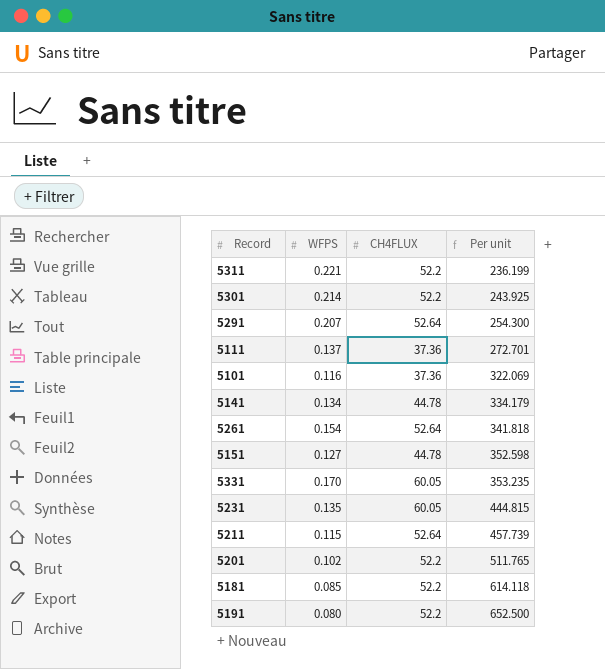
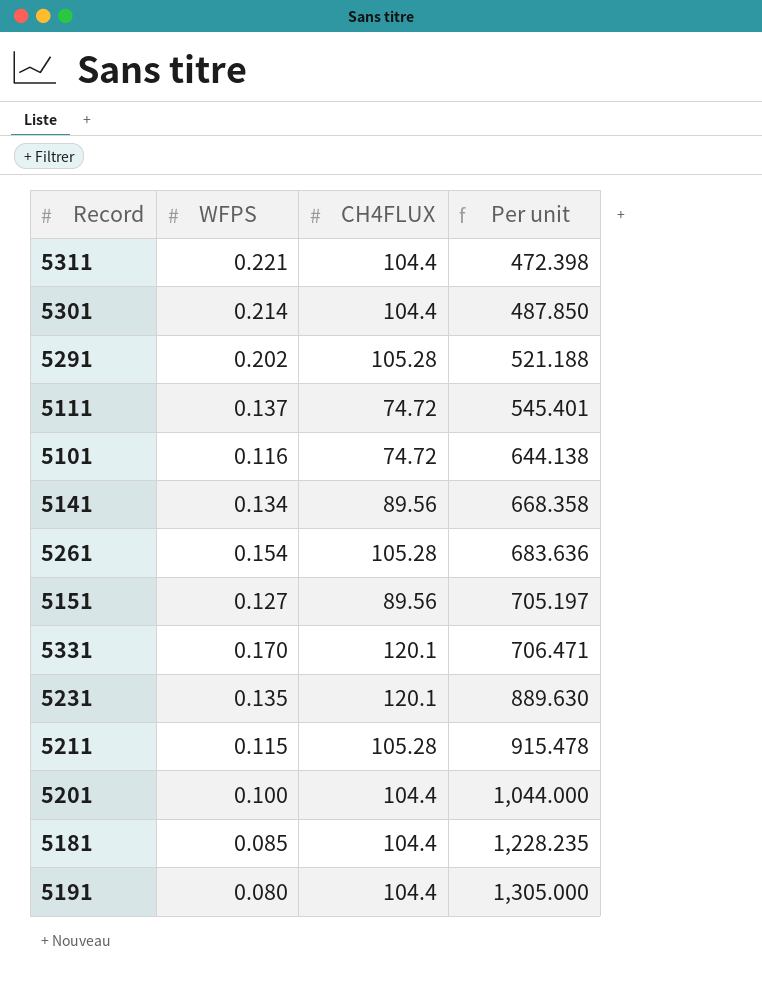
5311 | CH4FLUX: 52.2 -> 104.4
5311 | Per unit: 236.199 -> 472.398
5301 | CH4FLUX: 52.2 -> 104.4
5301 | Per unit: 243.925 -> 487.850
5291 | WFPS: 0.207 -> 0.202
5291 | CH4FLUX: 52.64 -> 105.28
5291 | Per unit: 254.300 -> 521.188
5111 | CH4FLUX: 37.36 -> 74.72
5111 | Per unit: 272.701 -> 545.401
5101 | CH4FLUX: 37.36 -> 74.72
5101 | Per unit: 322.069 -> 644.138
5141 | CH4FLUX: 44.78 -> 89.56
5141 | Per unit: 334.179 -> 668.358
5261 | CH4FLUX: 52.64 -> 105.28
5261 | Per unit: 341.818 -> 683.636
5151 | CH4FLUX: 44.78 -> 89.56
5151 | Per unit: 352.598 -> 705.197
5331 | CH4FLUX: 60.05 -> 120.1
5331 | Per unit: 353.235 -> 706.471
5231 | CH4FLUX: 60.05 -> 120.1
5231 | Per unit: 444.815 -> 889.630
5211 | CH4FLUX: 52.64 -> 105.28
5211 | Per unit: 457.739 -> 915.478
5201 | WFPS: 0.102 -> 0.100
5201 | CH4FLUX: 52.2 -> 104.4
5201 | Per unit: 511.765 -> 1,044.000
5181 | CH4FLUX: 52.2 -> 104.4
5181 | Per unit: 614.118 -> 1,228.235
5191 | CH4FLUX: 52.2 -> 104.4
5191 | Per unit: 652.500 -> 1,305.000

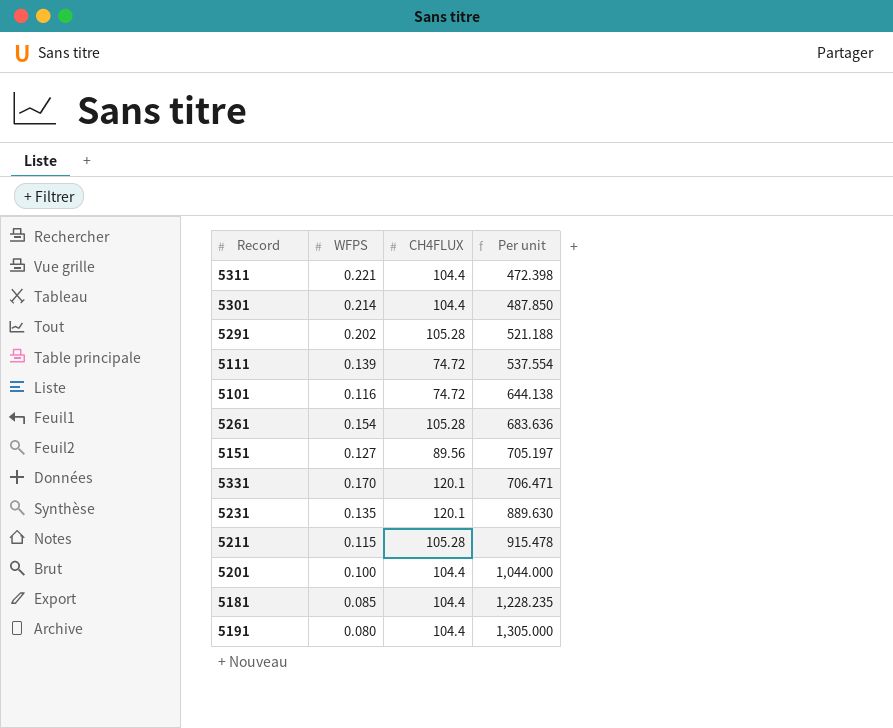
row 5141: 0.134 | 89.56 | 668.358 -> none
5111 | WFPS: 0.137 -> 0.139
5111 | Per unit: 545.401 -> 537.554

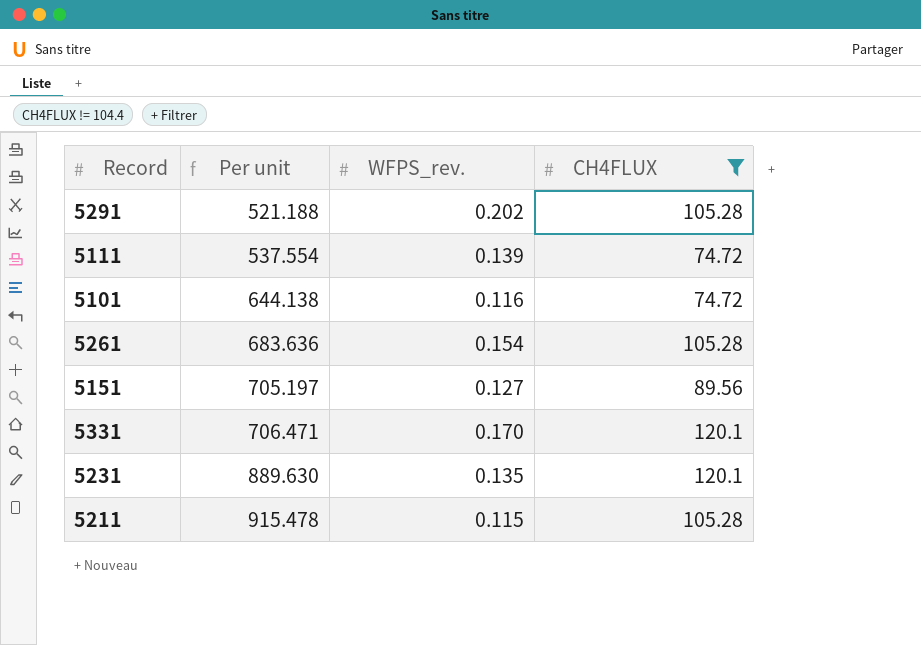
filter: none -> CH4FLUX != 104.4
column Per unit | position: 4 -> 2
column name: WFPS -> WFPS_rev.

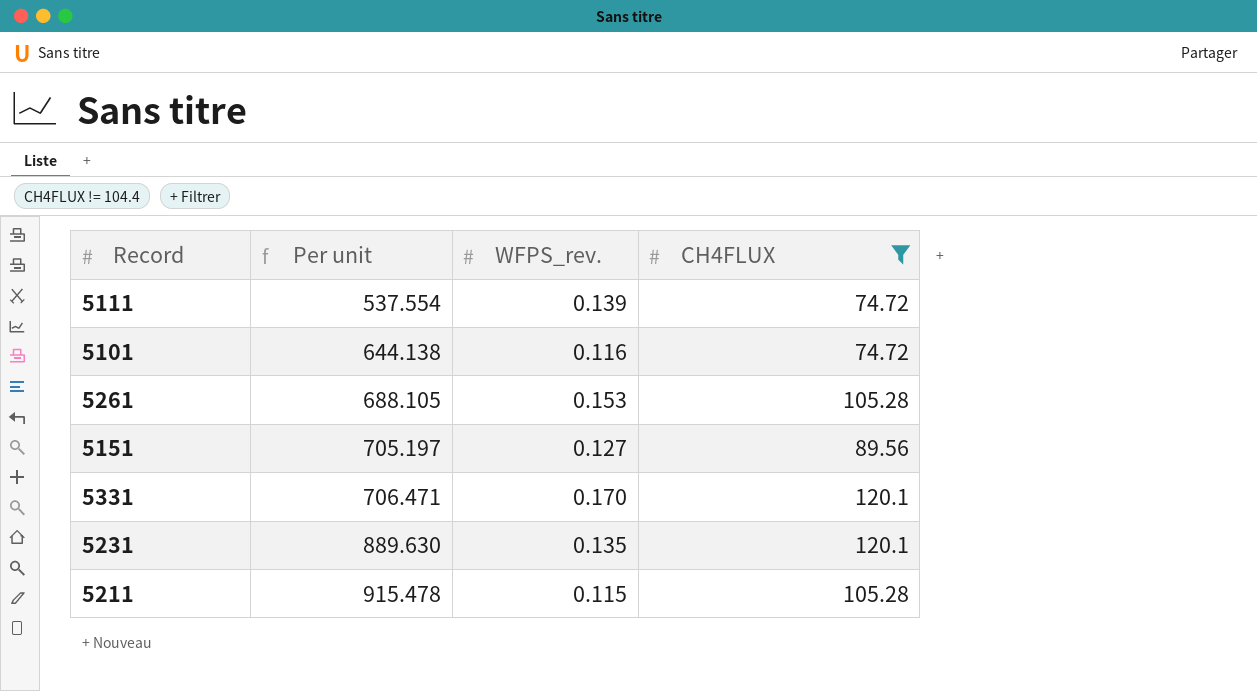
row 5291: 521.188 | 0.202 | 105.28 -> none
5261 | Per unit: 683.636 -> 688.105
5261 | WFPS_rev.: 0.154 -> 0.153

